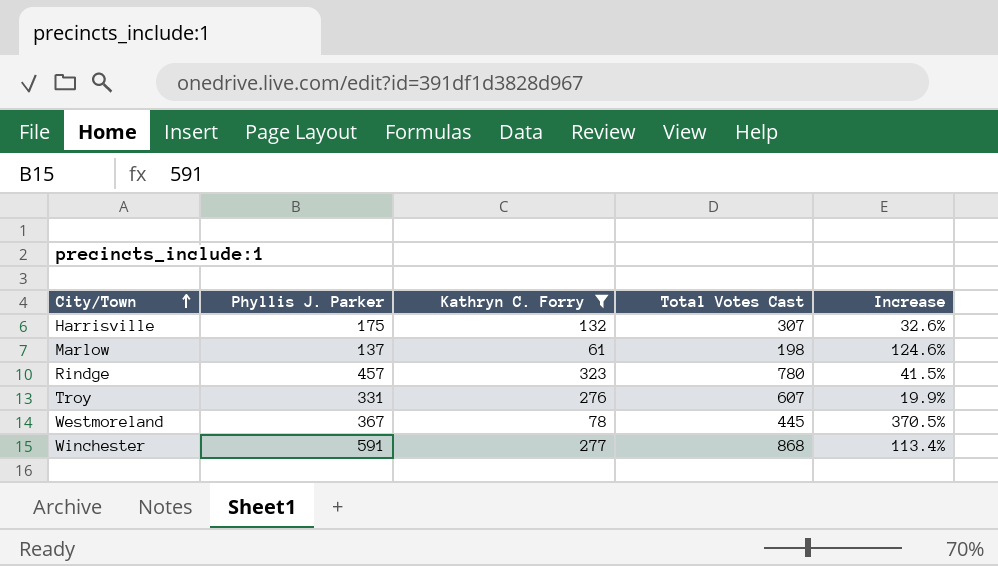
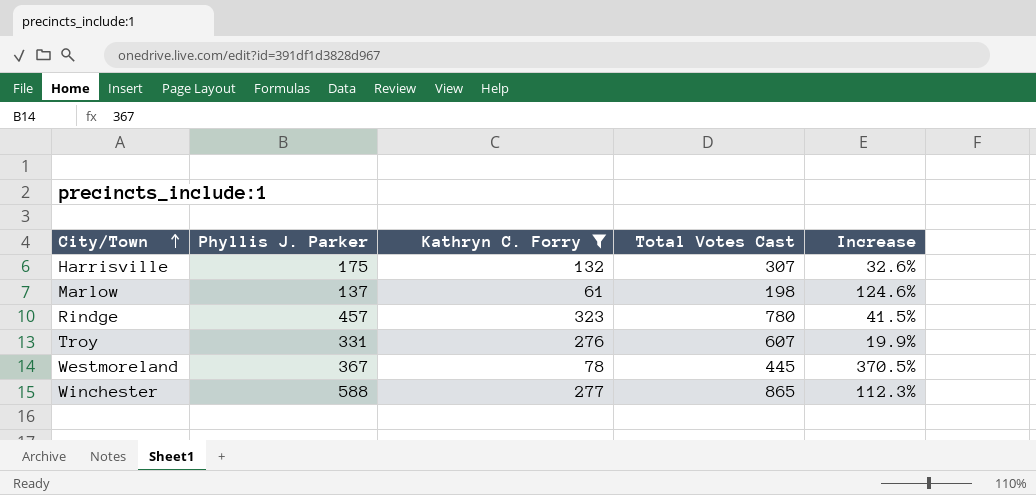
Winchester | Phyllis J. Parker: 591 -> 588
Winchester | Total Votes Cast: 868 -> 865
Winchester | Increase: 113.4% -> 112.3%

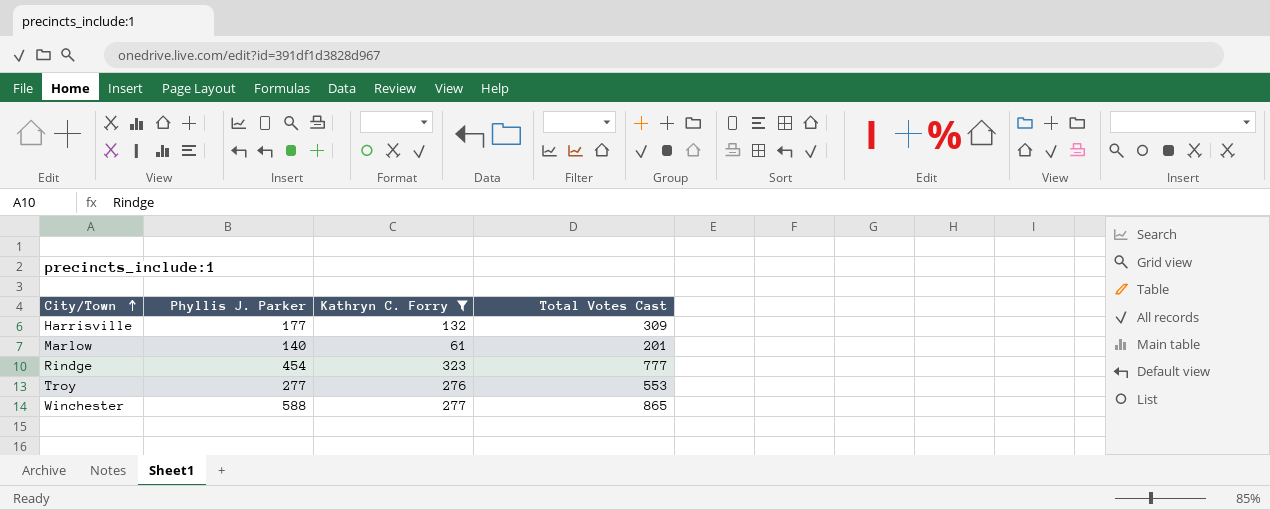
column Increase | formula: ([Phyllis J. Parker] - [Kathryn C. Forry]) / [Kathryn C. Forry] -> none
row Westmoreland: 367 | 78 | 445 | 370.5% -> none
Harrisville | Phyllis J. Parker: 175 -> 177
Harrisville | Total Votes Cast: 307 -> 309
Marlow | Phyllis J. Parker: 137 -> 140
Marlow | Total Votes Cast: 198 -> 201
Rindge | Phyllis J. Parker: 457 -> 454
Rindge | Total Votes Cast: 780 -> 777
Troy | Phyllis J. Parker: 331 -> 277
Troy | Total Votes Cast: 607 -> 553

